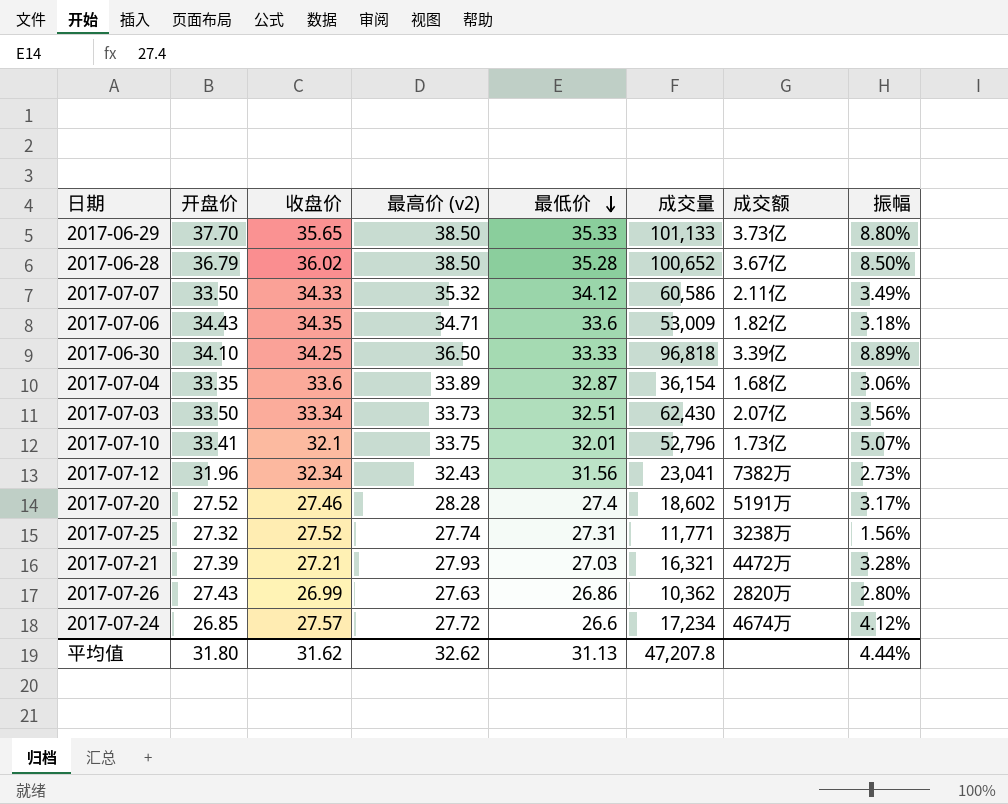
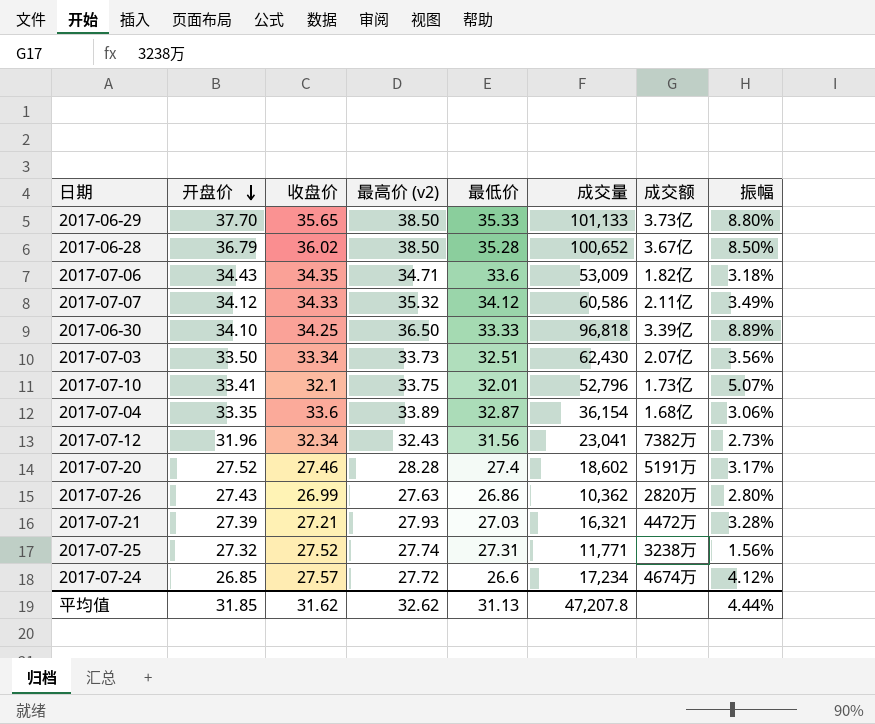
row order: 最低价 descending -> 开盘价 descending
2017-07-07 | 开盘价: 33.50 -> 34.12
平均值 | 开盘价: 31.80 -> 31.85

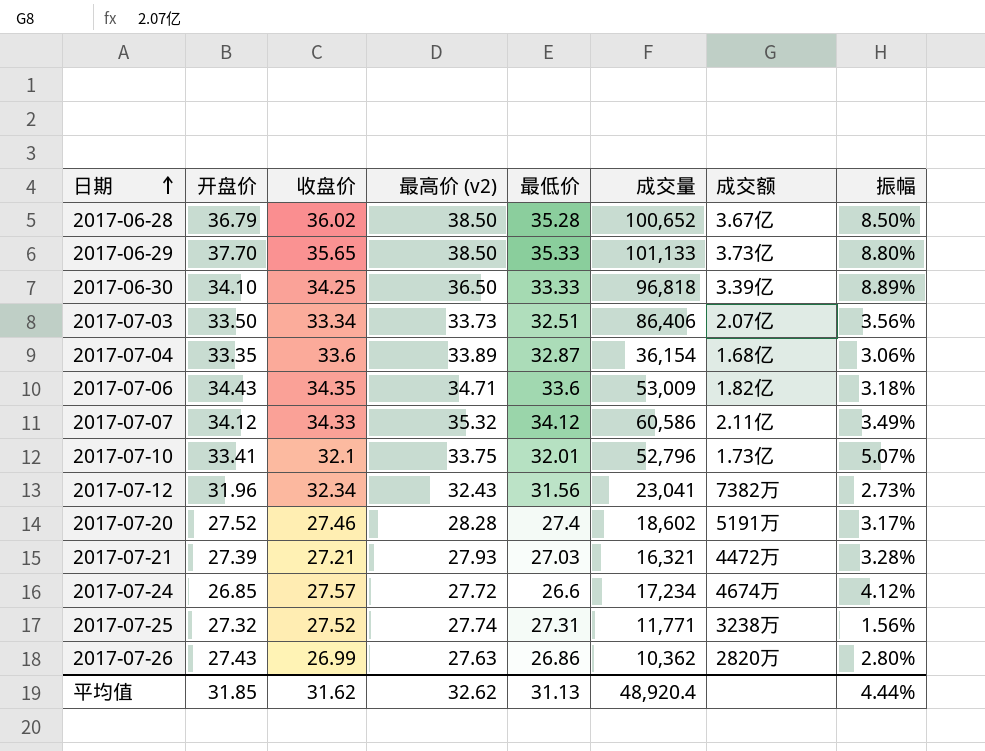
row order: 开盘价 descending -> 日期 ascending
2017-07-03 | 成交量: 62,430 -> 86,406
平均值 | 成交量: 47,207.8 -> 48,920.4

